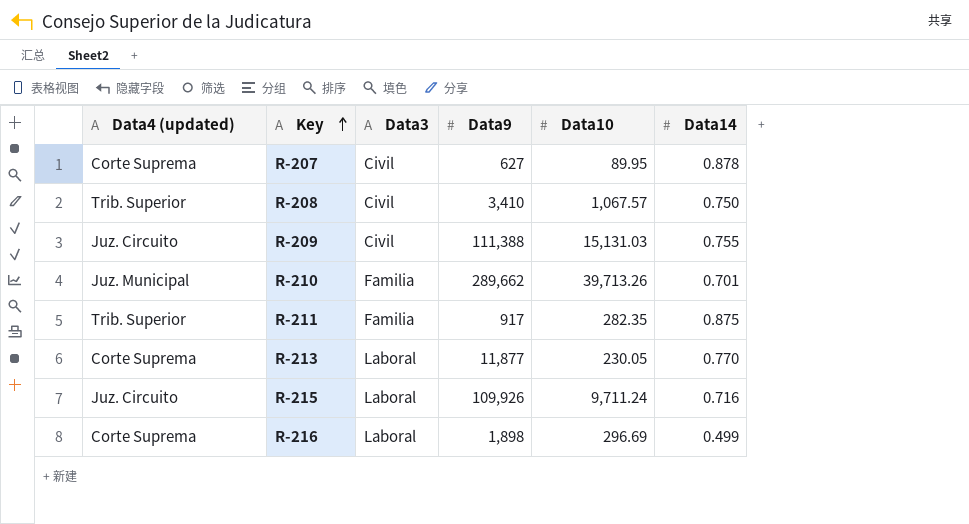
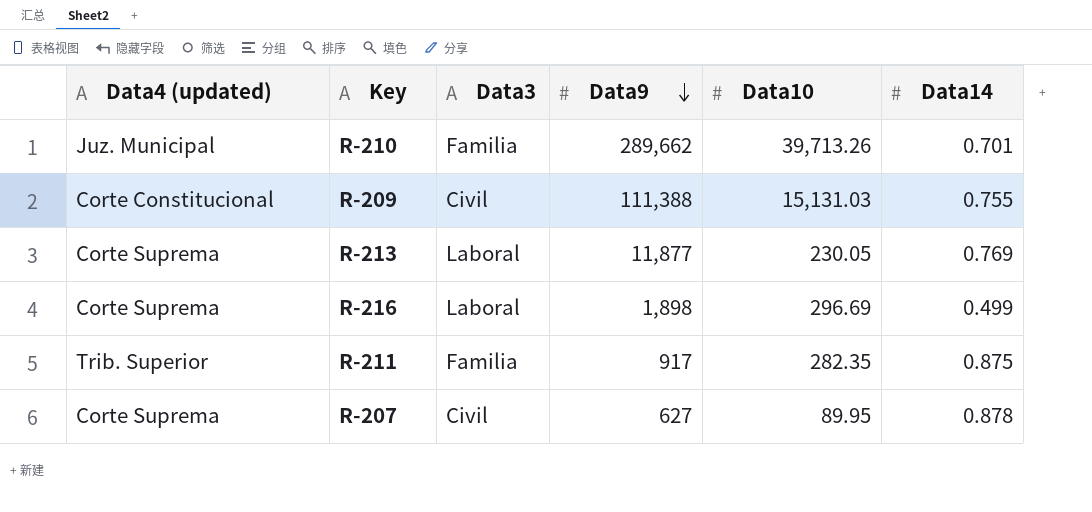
row order: Key ascending -> Data9 descending
row R-208: Trib. Superior | Civil | 3,410 | 1,067.57 | 0.750 -> none
row R-215: Juz. Circuito | Laboral | 109,926 | 9,711.24 | 0.716 -> none
R-209 | Data4 (updated): Juz. Circuito -> Corte Constitucional
R-213 | Data14: 0.770 -> 0.769

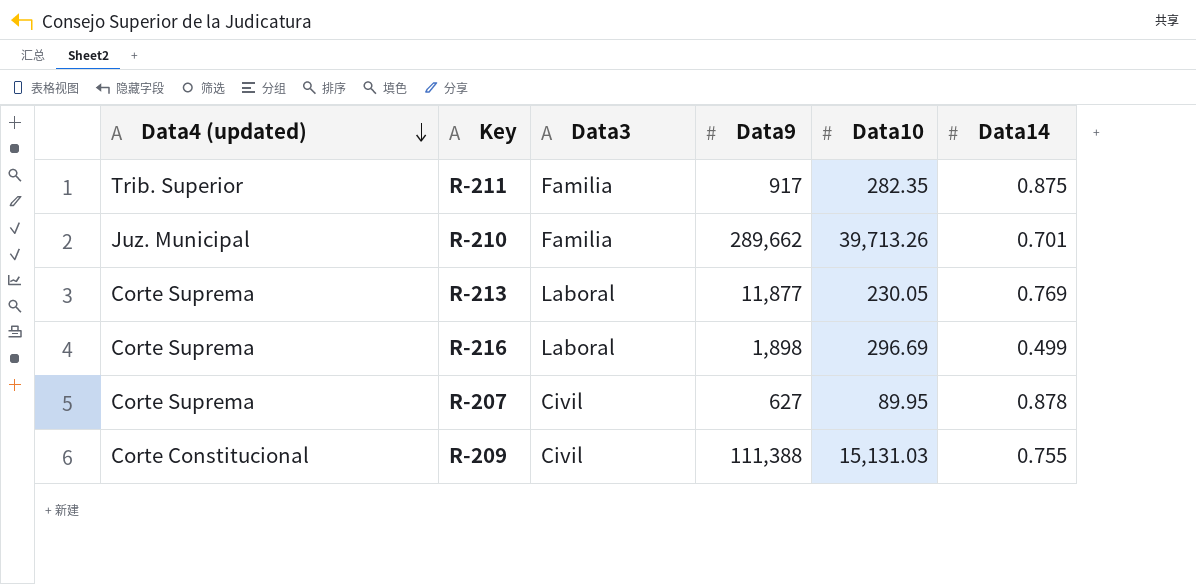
row order: Data9 descending -> Data4 (updated) descending

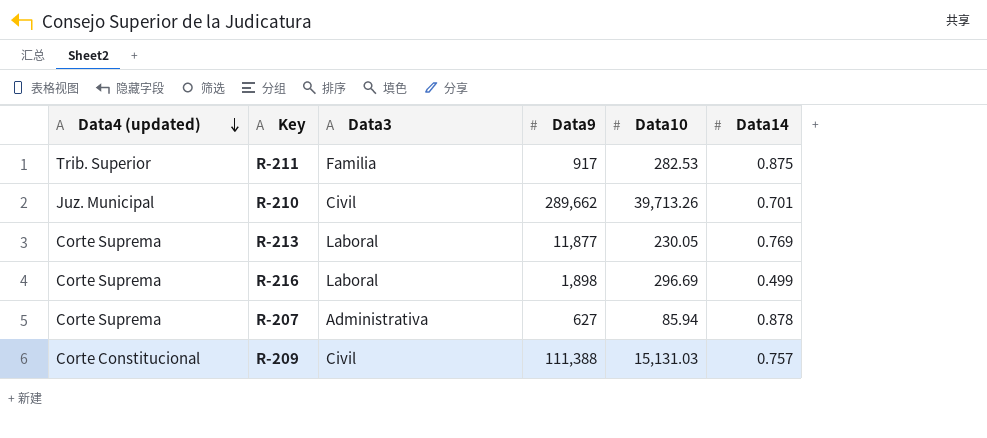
R-211 | Data10: 282.35 -> 282.53
R-210 | Data3: Familia -> Civil
R-207 | Data3: Civil -> Administrativa
R-207 | Data10: 89.95 -> 85.94
R-209 | Data14: 0.755 -> 0.757

